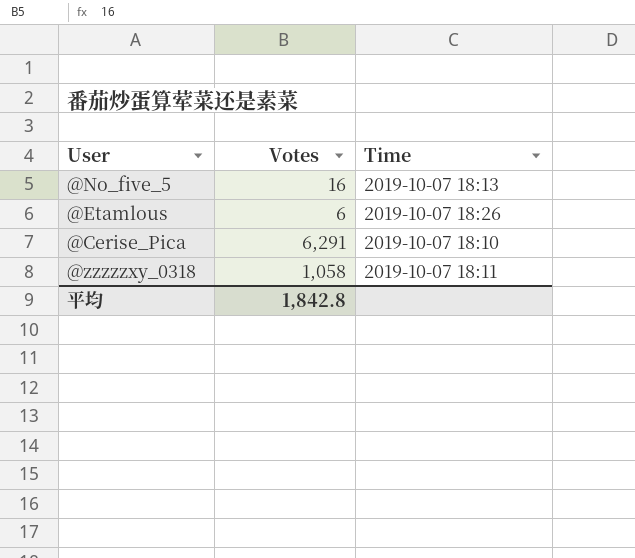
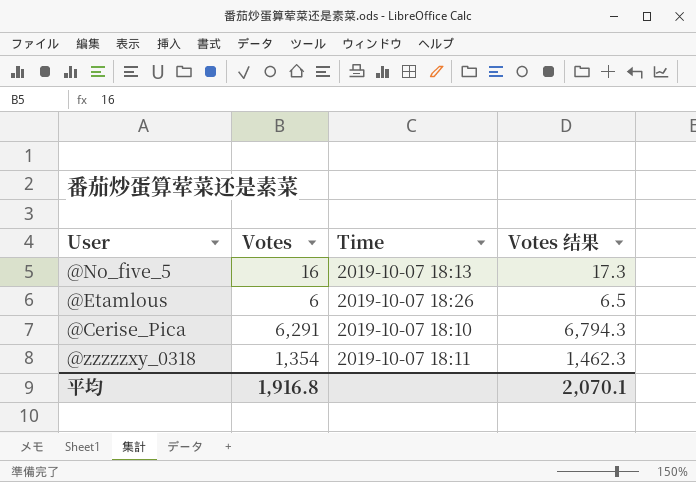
column Votes 结果 | formula: none -> [Votes] * 1.08
@zzzzzxy_0318 | Votes: 1,058 -> 1,354
平均 | Votes: 1,842.8 -> 1,916.8

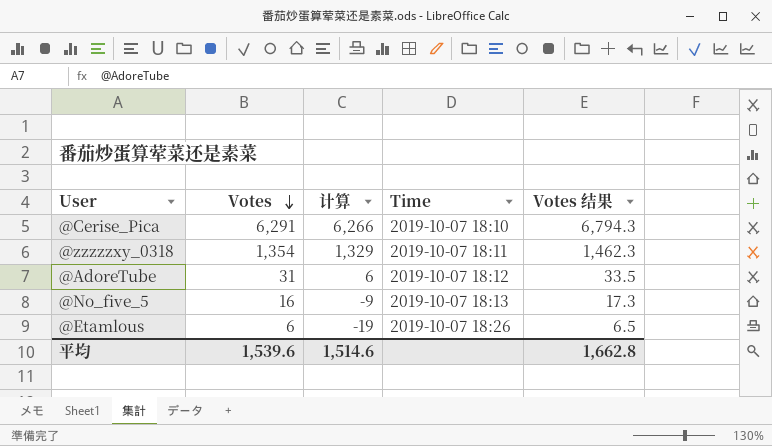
row order: none -> Votes descending
column 计算 | formula: none -> [Votes] - 25
row @AdoreTube: none -> 31 | 6 | 2019-10-07 18:12 | 33.5
平均 | Votes: 1,916.8 -> 1,539.6
平均 | Votes 结果: 2,070.1 -> 1,662.8

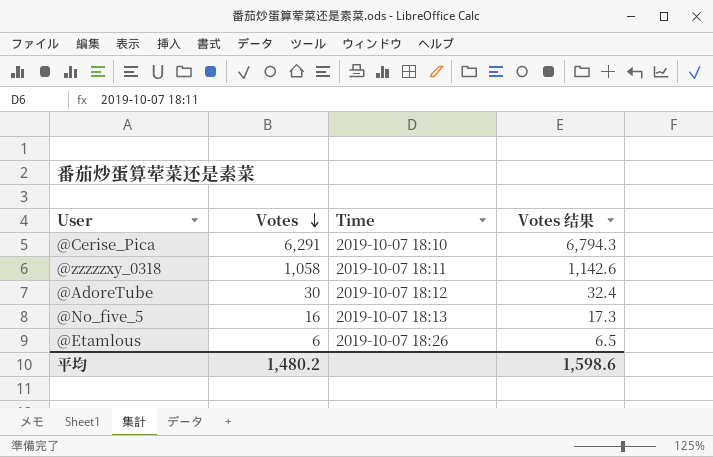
column 计算 | formula: [Votes] - 25 -> none
@zzzzzxy_0318 | Votes: 1,354 -> 1,058
@zzzzzxy_0318 | Votes 结果: 1,462.3 -> 1,142.6
@AdoreTube | Votes: 31 -> 30
@AdoreTube | Votes 结果: 33.5 -> 32.4
平均 | Votes: 1,539.6 -> 1,480.2
平均 | Votes 结果: 1,662.8 -> 1,598.6

